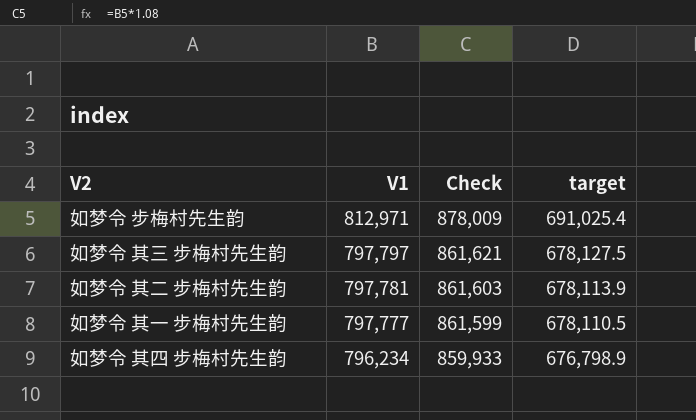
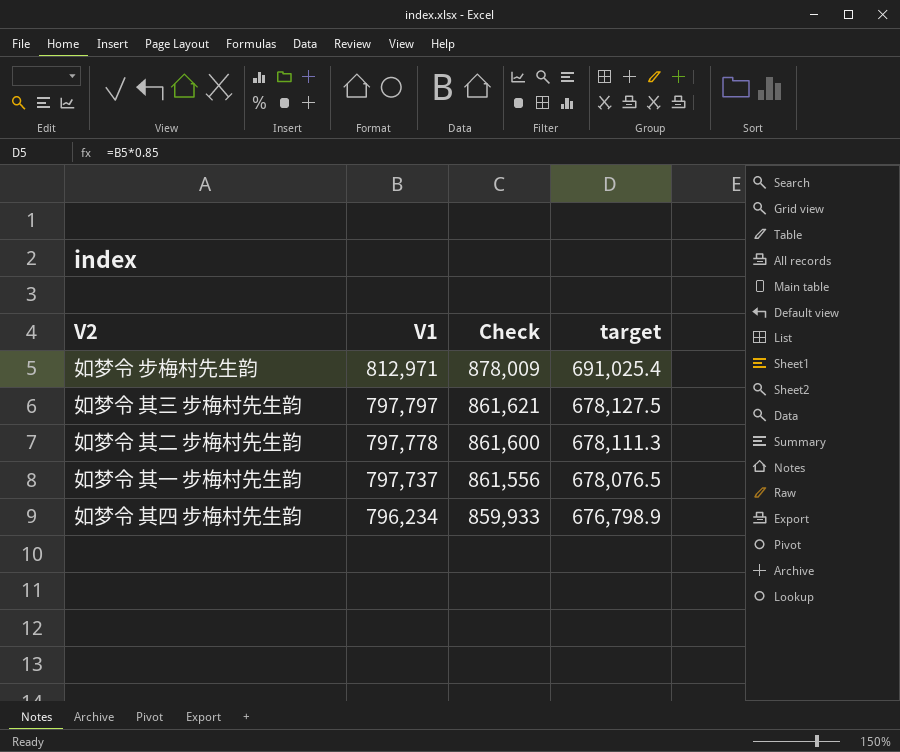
如梦令 其二 步梅村先生韵 | V1: 797,781 -> 797,778
如梦令 其二 步梅村先生韵 | Check: 861,603 -> 861,600
如梦令 其二 步梅村先生韵 | target: 678,113.9 -> 678,111.3
如梦令 其一 步梅村先生韵 | V1: 797,777 -> 797,737
如梦令 其一 步梅村先生韵 | Check: 861,599 -> 861,556
如梦令 其一 步梅村先生韵 | target: 678,110.5 -> 678,076.5

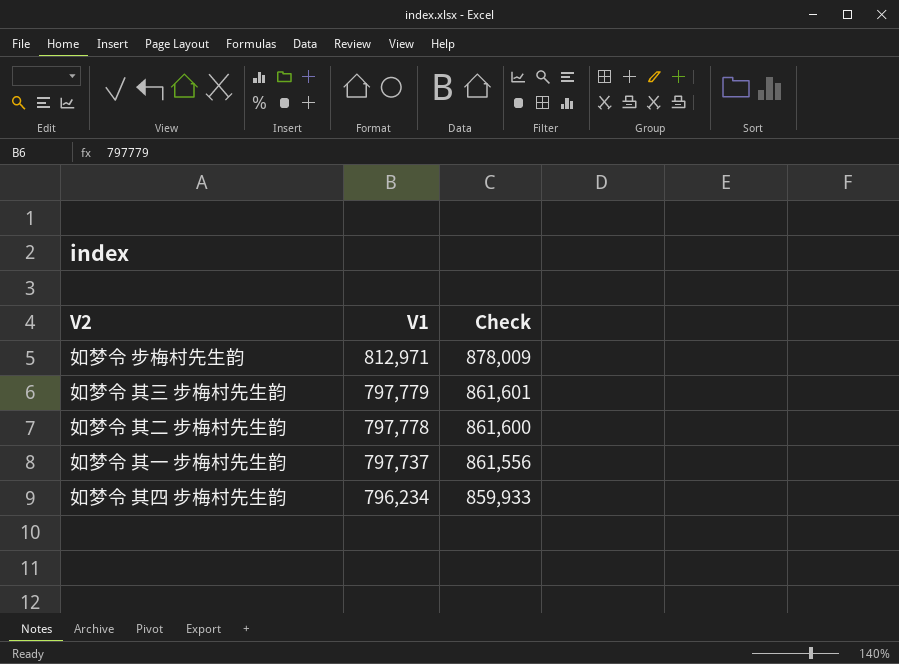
column target | formula: [V1] * 0.85 -> none
如梦令 其三 步梅村先生韵 | V1: 797,797 -> 797,779
如梦令 其三 步梅村先生韵 | Check: 861,621 -> 861,601

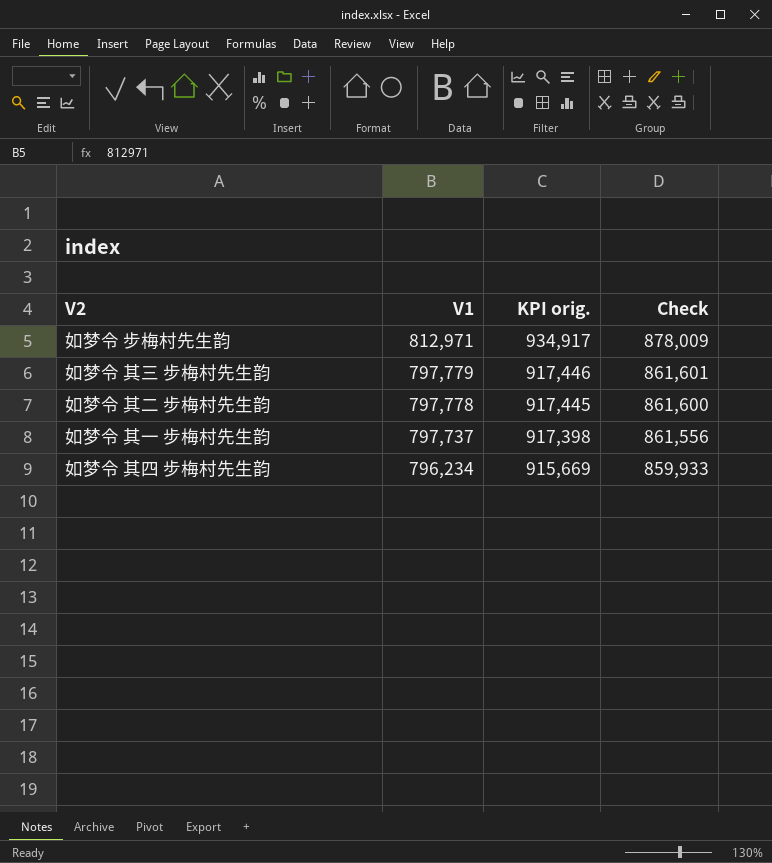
column KPI orig. | formula: none -> [V1] * 1.15

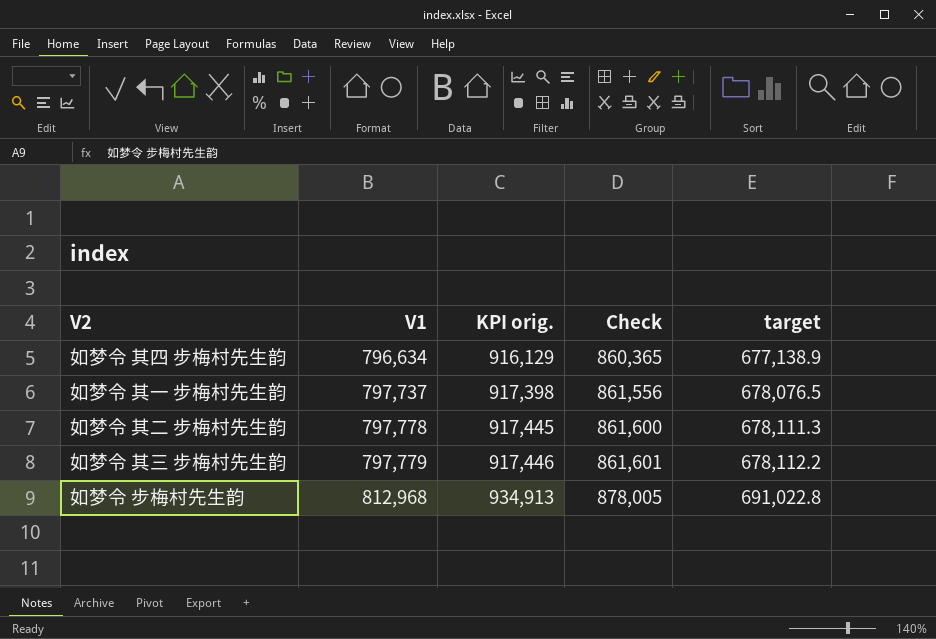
row order: V1 descending -> V1 ascending
column target | formula: none -> [V1] * 0.85
如梦令 其四 步梅村先生韵 | V1: 796,234 -> 796,634
如梦令 其四 步梅村先生韵 | KPI orig.: 915,669 -> 916,129
如梦令 其四 步梅村先生韵 | Check: 859,933 -> 860,365
如梦令 步梅村先生韵 | V1: 812,971 -> 812,968
如梦令 步梅村先生韵 | KPI orig.: 934,917 -> 934,913
如梦令 步梅村先生韵 | Check: 878,009 -> 878,005

